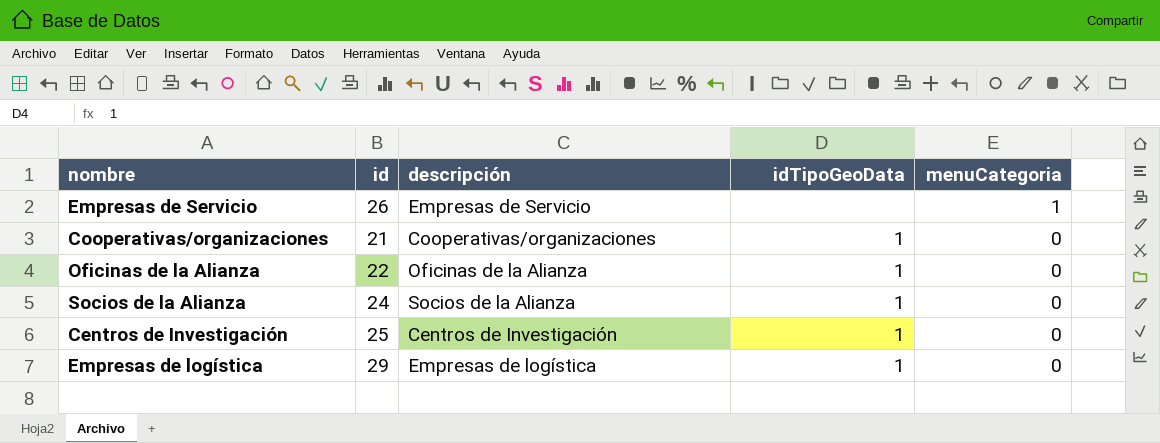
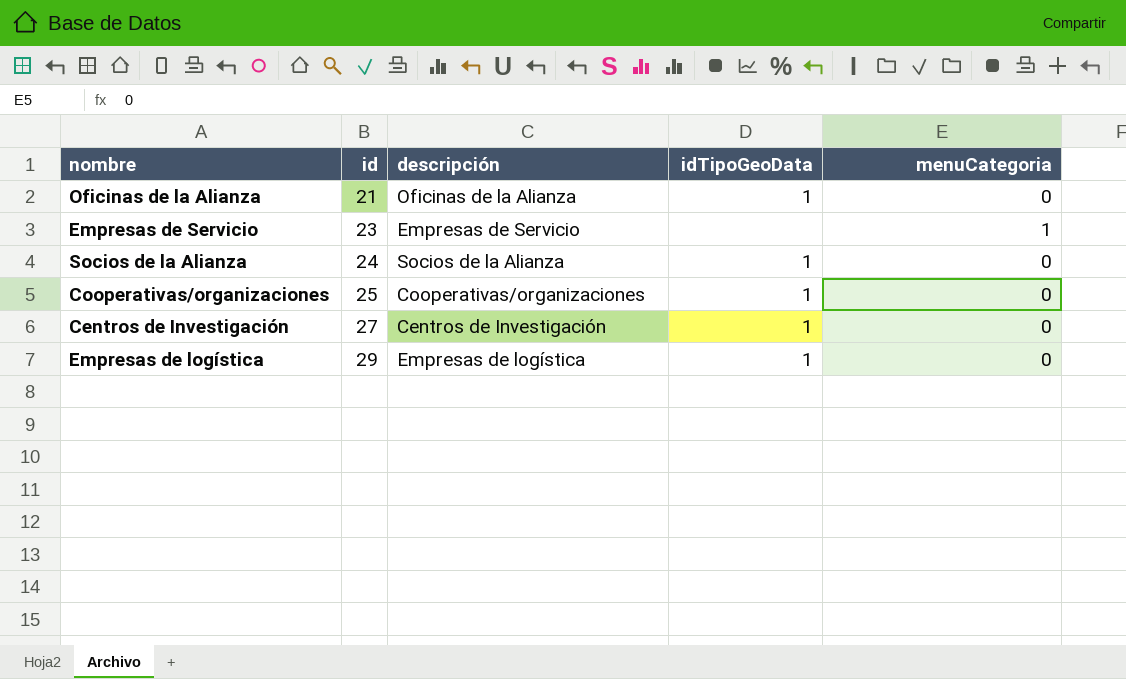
row order: menuCategoria descending -> id ascending
Oficinas de la Alianza | id: 22 -> 21
Empresas de Servicio | id: 26 -> 23
Cooperativas/organizaciones | id: 21 -> 25
Centros de Investigación | id: 25 -> 27

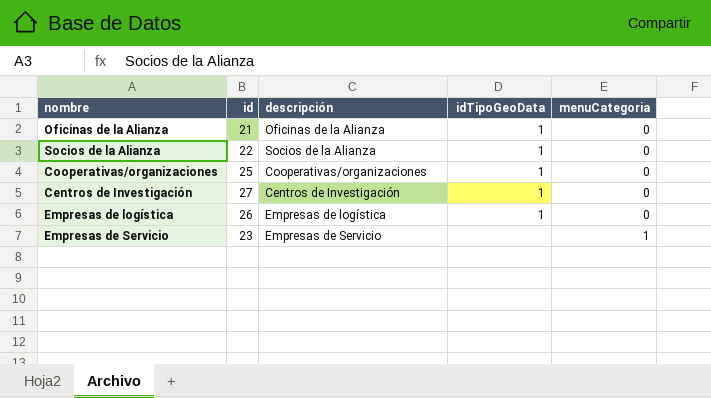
row order: id ascending -> menuCategoria ascending
Socios de la Alianza | id: 24 -> 22
Empresas de logística | id: 29 -> 26

